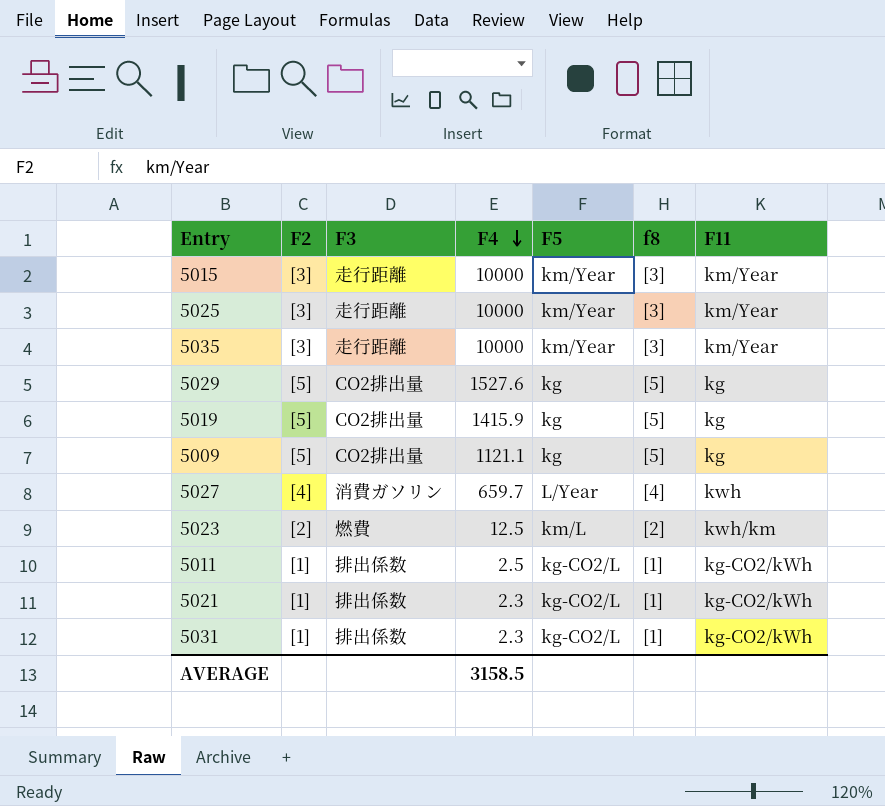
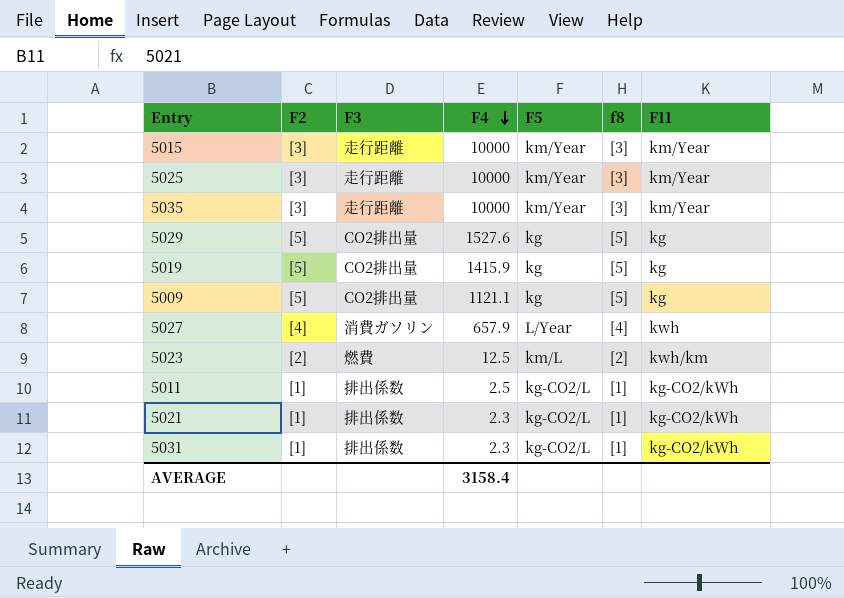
5027 | F4: 659.7 -> 657.9
AVERAGE | F4: 3158.5 -> 3158.4

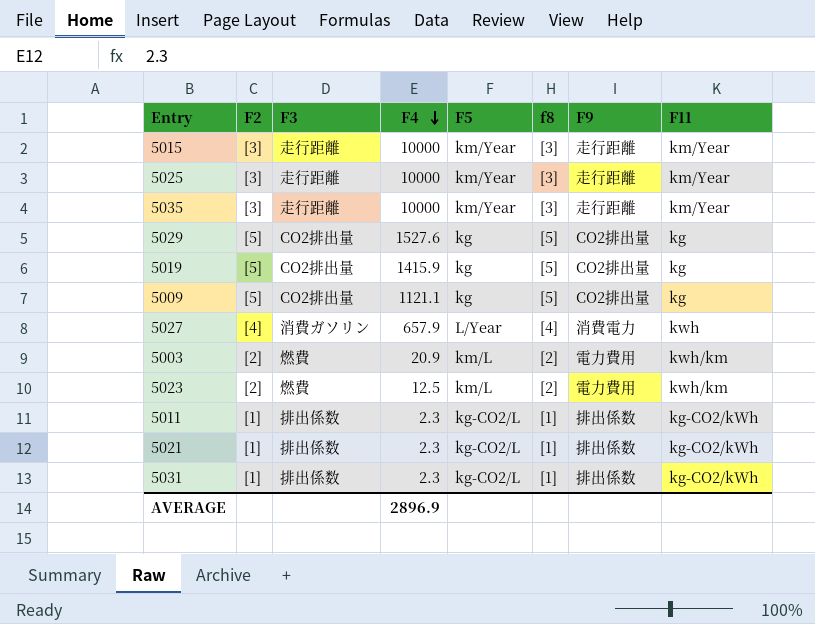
column F9 | position: none -> 7
row 5003: none -> [2] | 燃費 | 20.9 | km/L | [2] | 電力費用 | kwh/km
5011 | F4: 2.5 -> 2.3
AVERAGE | F4: 3158.4 -> 2896.9

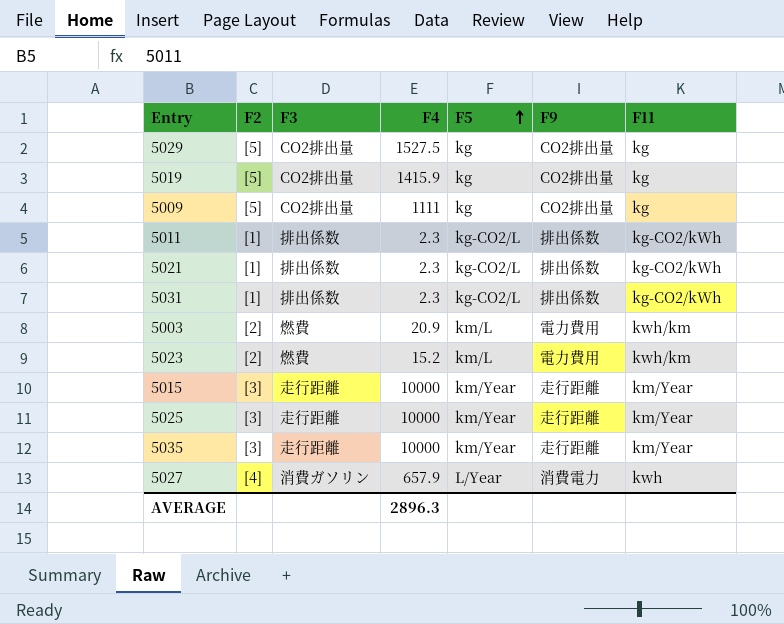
row order: F4 descending -> F5 ascending
column f8 | position: 6 -> none
5029 | F4: 1527.6 -> 1527.5
5009 | F4: 1121.1 -> 1111
5023 | F4: 12.5 -> 15.2
AVERAGE | F4: 2896.9 -> 2896.3

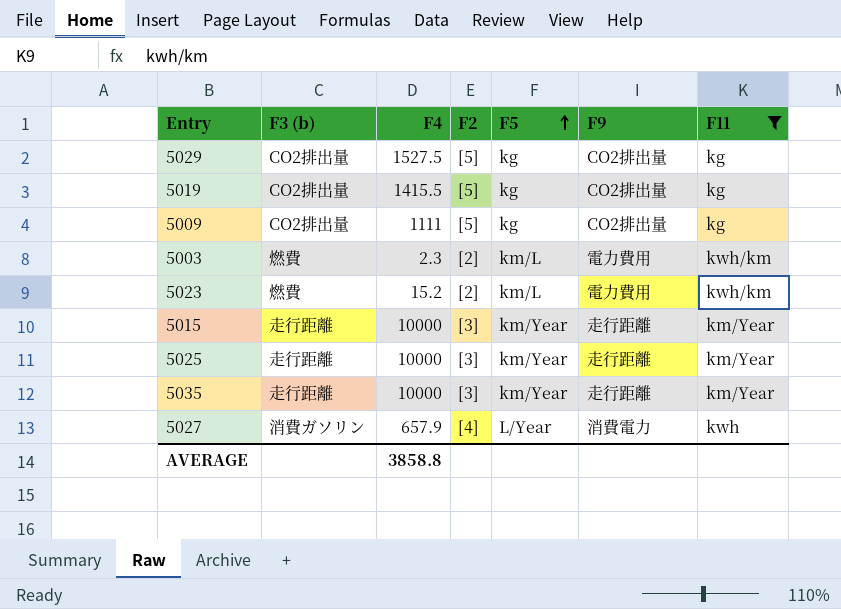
filter: none -> F11 != kg-CO2/kWh
column name: F3 -> F3 (b)
column F2 | position: 2 -> 4
5019 | F4: 1415.9 -> 1415.5
5003 | F4: 20.9 -> 2.3
AVERAGE | F4: 2896.3 -> 3858.8

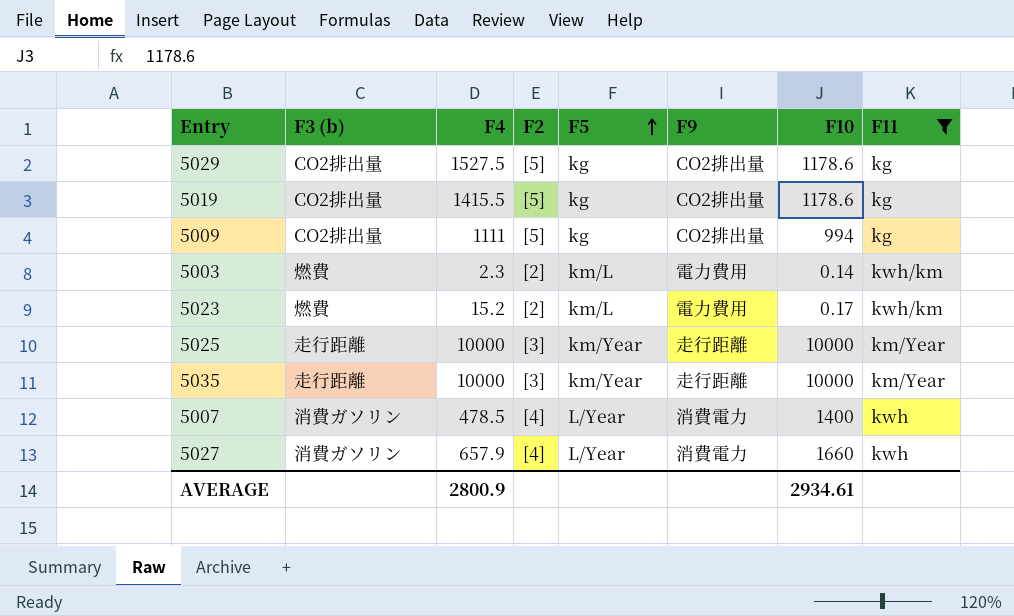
column F10 | position: none -> 7
row 5015: 走行距離 | 10000 | [3] | km/Year | 走行距離 | km/Year -> none
row 5007: none -> 消費ガソリン | 478.5 | [4] | L/Year | 消費電力 | 1400 | kwh
AVERAGE | F4: 3858.8 -> 2800.9

